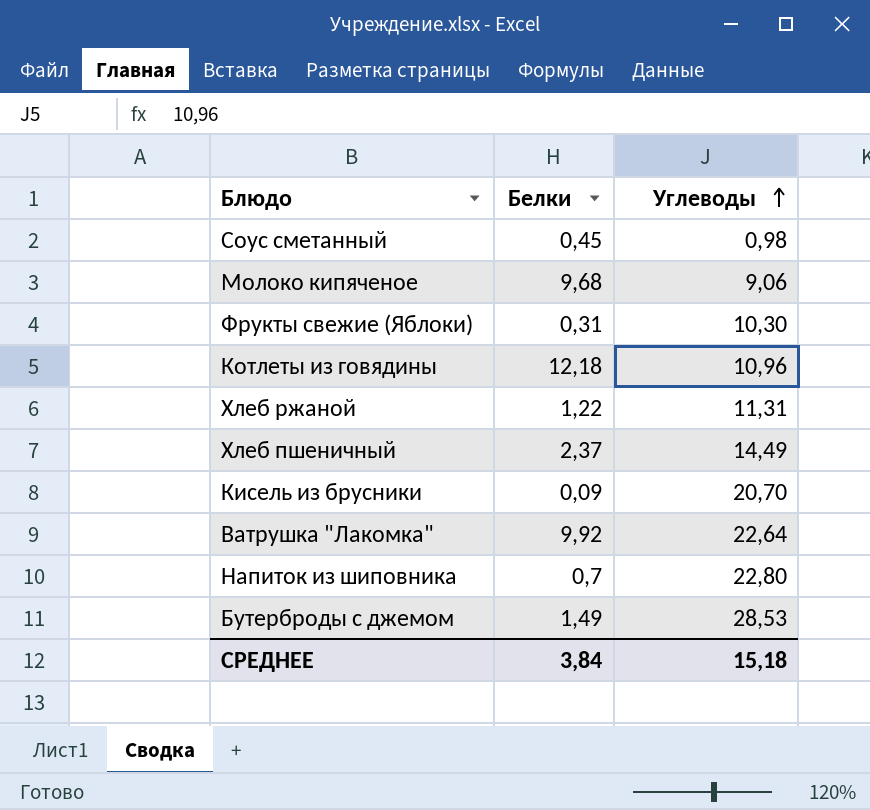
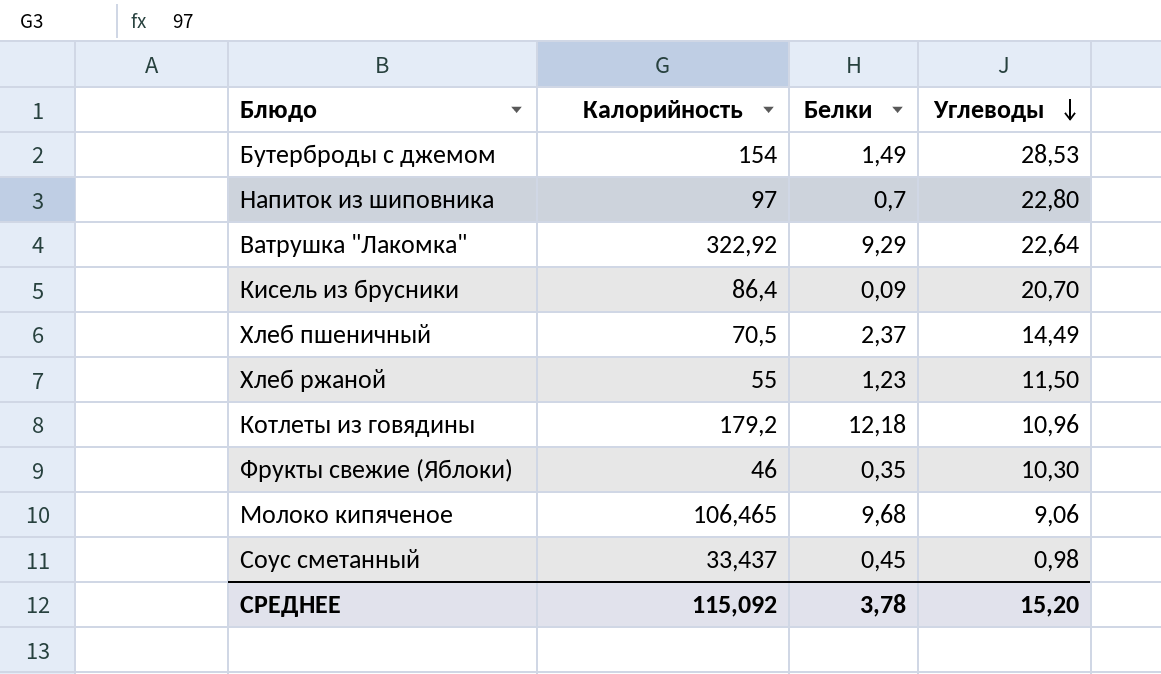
row order: Углеводы ascending -> Углеводы descending
column Калорийность | position: none -> 2
Ватрушка "Лакомка" | Белки: 9,92 -> 9,29
Хлеб ржаной | Белки: 1,22 -> 1,23
Хлеб ржаной | Углеводы: 11,31 -> 11,50
Фрукты свежие (Яблоки) | Белки: 0,31 -> 0,35
СРЕДНЕЕ | Белки: 3,84 -> 3,78
СРЕДНЕЕ | Углеводы: 15,18 -> 15,20

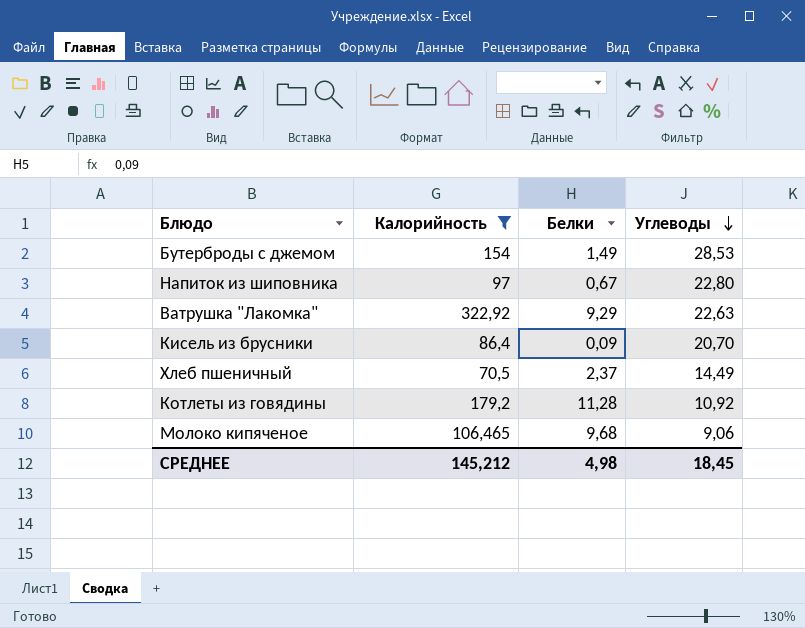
filter: none -> Калорийность >= 70,5
Напиток из шиповника | Белки: 0,7 -> 0,67
Ватрушка "Лакомка" | Углеводы: 22,64 -> 22,63
Котлеты из говядины | Белки: 12,18 -> 11,28
Котлеты из говядины | Углеводы: 10,96 -> 10,92
СРЕДНЕЕ | Калорийность: 115,092 -> 145,212
СРЕДНЕЕ | Белки: 3,78 -> 4,98
СРЕДНЕЕ | Углеводы: 15,20 -> 18,45

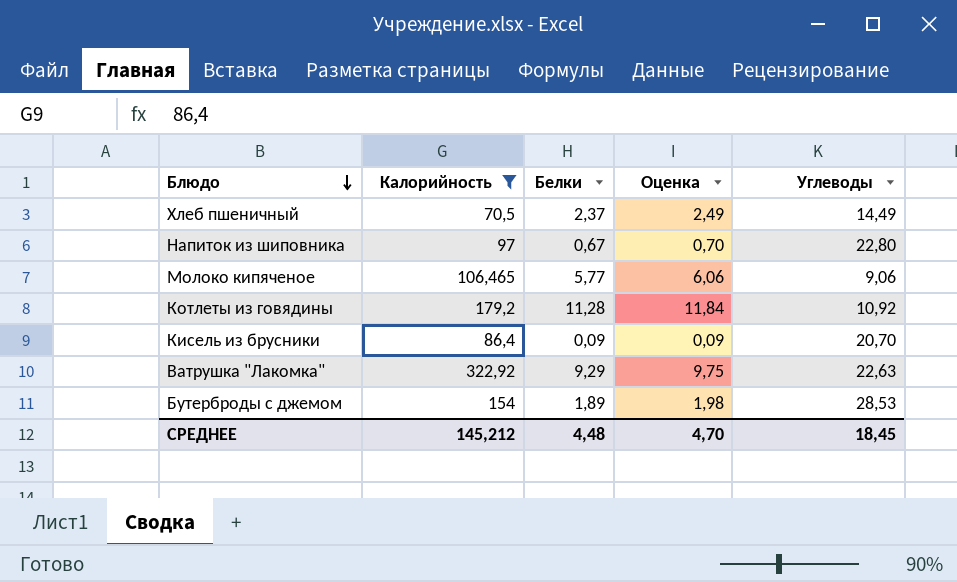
row order: Углеводы descending -> Блюдо descending
column Оценка | formula: none -> [Белки] * 1,05
Молоко кипяченое | Белки: 9,68 -> 5,77
Бутерброды с джемом | Белки: 1,49 -> 1,89
СРЕДНЕЕ | Белки: 4,98 -> 4,48

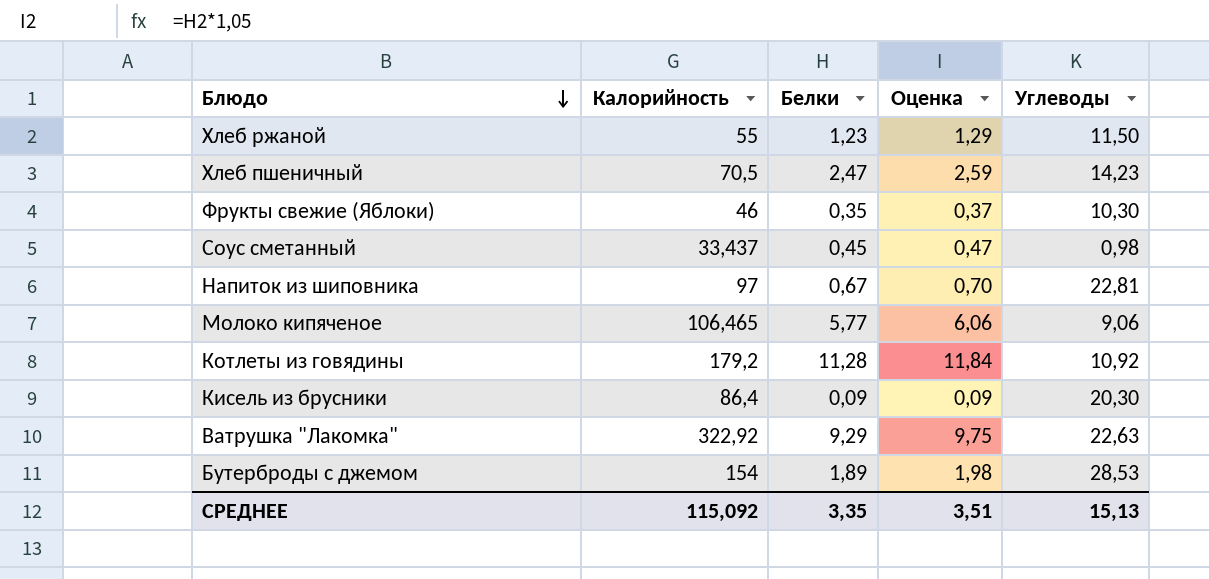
filter: Калорийность >= 70,5 -> none
Хлеб пшеничный | Белки: 2,37 -> 2,47
Хлеб пшеничный | Оценка: 2,49 -> 2,59
Хлеб пшеничный | Углеводы: 14,49 -> 14,23
Напиток из шиповника | Углеводы: 22,80 -> 22,81
Кисель из брусники | Углеводы: 20,70 -> 20,30
СРЕДНЕЕ | Калорийность: 145,212 -> 115,092
СРЕДНЕЕ | Белки: 4,48 -> 3,35
СРЕДНЕЕ | Оценка: 4,70 -> 3,51
СРЕДНЕЕ | Углеводы: 18,45 -> 15,13

